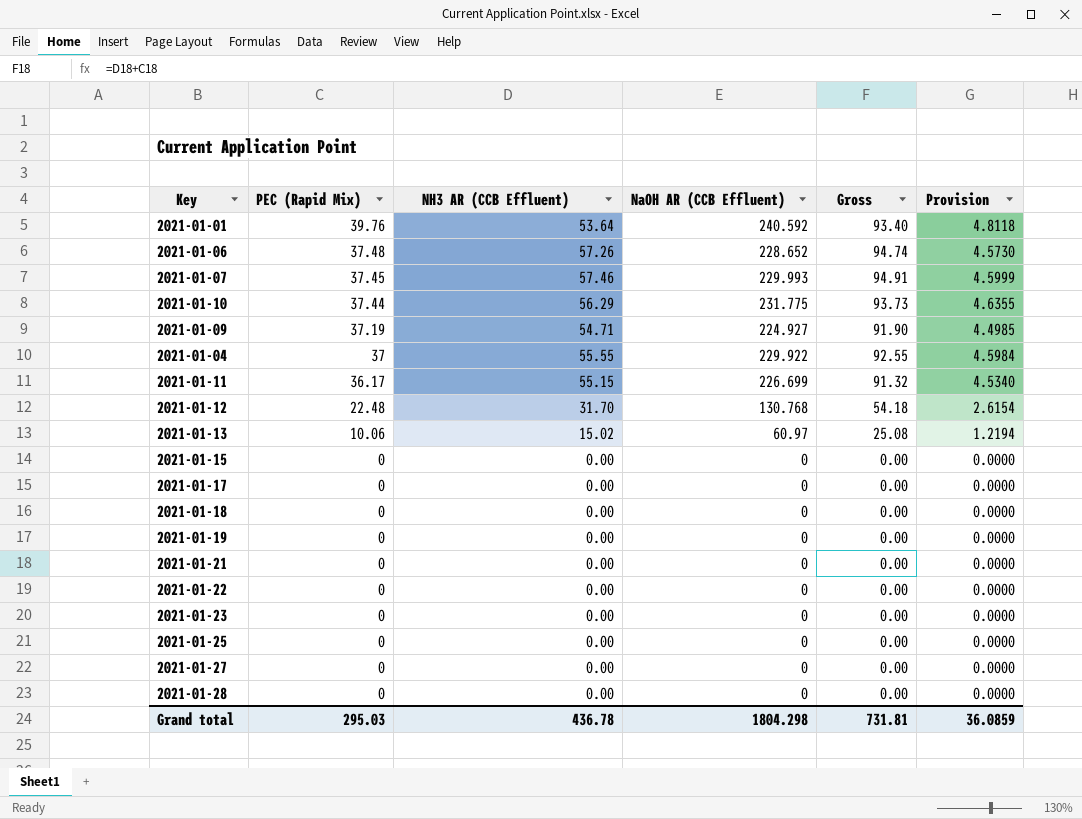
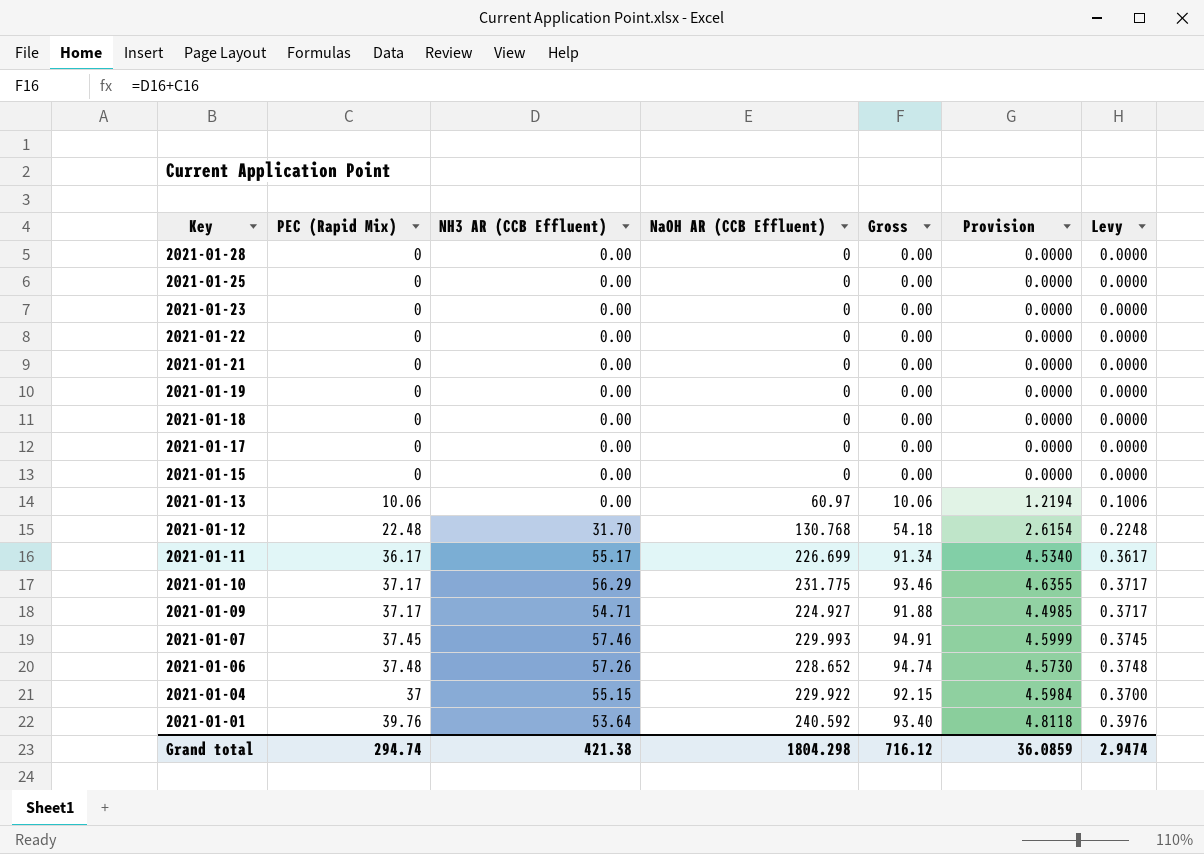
row order: PEC (Rapid Mix) descending -> Key descending
column Levy | formula: none -> [PEC (Rapid Mix)] * 0.01
row 2021-01-27: 0 | 0.00 | 0 | 0.00 | 0.0000 -> none
2021-01-13 | NH3 AR (CCB Effluent): 15.02 -> 0.00
2021-01-13 | Gross: 25.08 -> 10.06
2021-01-11 | NH3 AR (CCB Effluent): 55.15 -> 55.17
2021-01-11 | Gross: 91.32 -> 91.34
2021-01-10 | PEC (Rapid Mix): 37.44 -> 37.17
2021-01-10 | Gross: 93.73 -> 93.46
2021-01-09 | PEC (Rapid Mix): 37.19 -> 37.17
2021-01-09 | Gross: 91.90 -> 91.88
2021-01-04 | NH3 AR (CCB Effluent): 55.55 -> 55.15
2021-01-04 | Gross: 92.55 -> 92.15
Grand total | PEC (Rapid Mix): 295.03 -> 294.74
Grand total | NH3 AR (CCB Effluent): 436.78 -> 421.38
Grand total | Gross: 731.81 -> 716.12

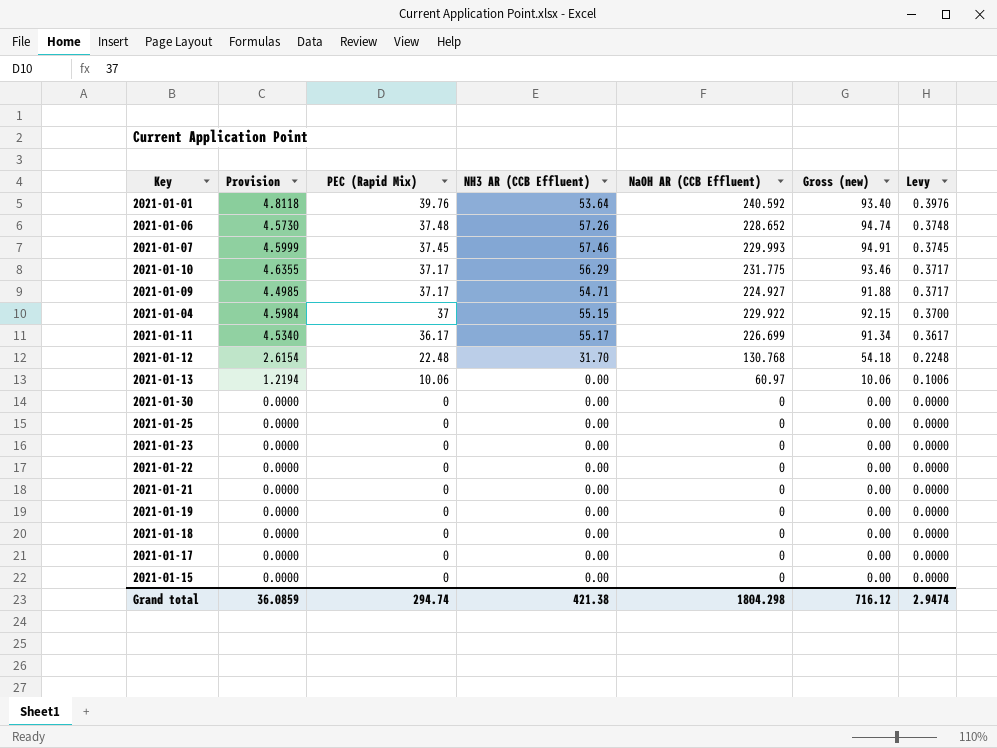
row order: Key descending -> PEC (Rapid Mix) descending
column Provision | position: 6 -> 2
column name: Gross -> Gross (new)
row 2021-01-28: 0 | 0.00 | 0 | 0.00 | 0.0000 | 0.0000 -> none
row 2021-01-30: none -> 0.0000 | 0 | 0.00 | 0 | 0.00 | 0.0000

